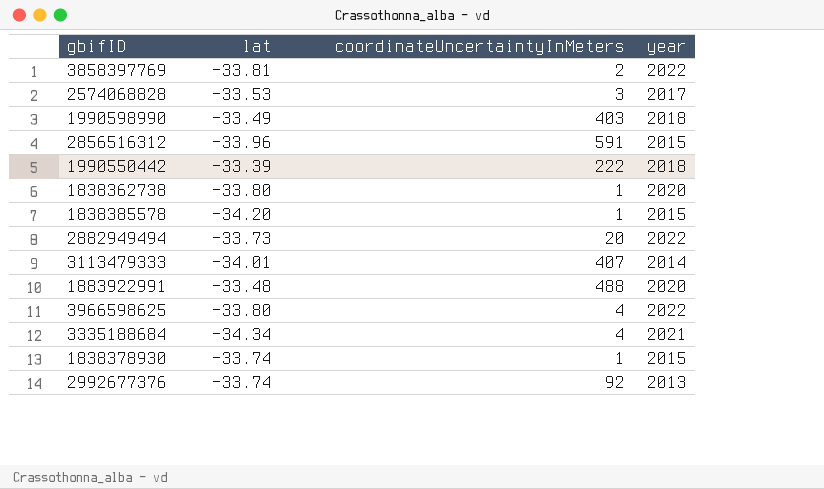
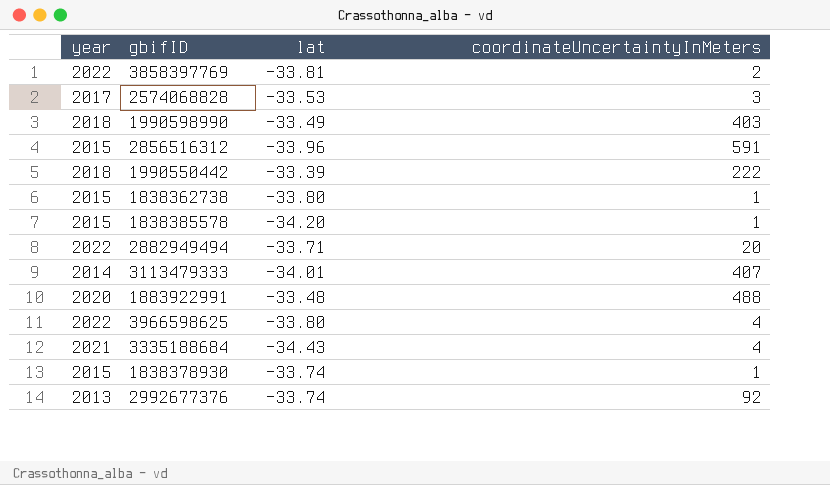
column year | position: 4 -> 1
1838362738 | year: 2020 -> 2015
2882949494 | lat: -33.73 -> -33.71
3335188684 | lat: -34.34 -> -34.43

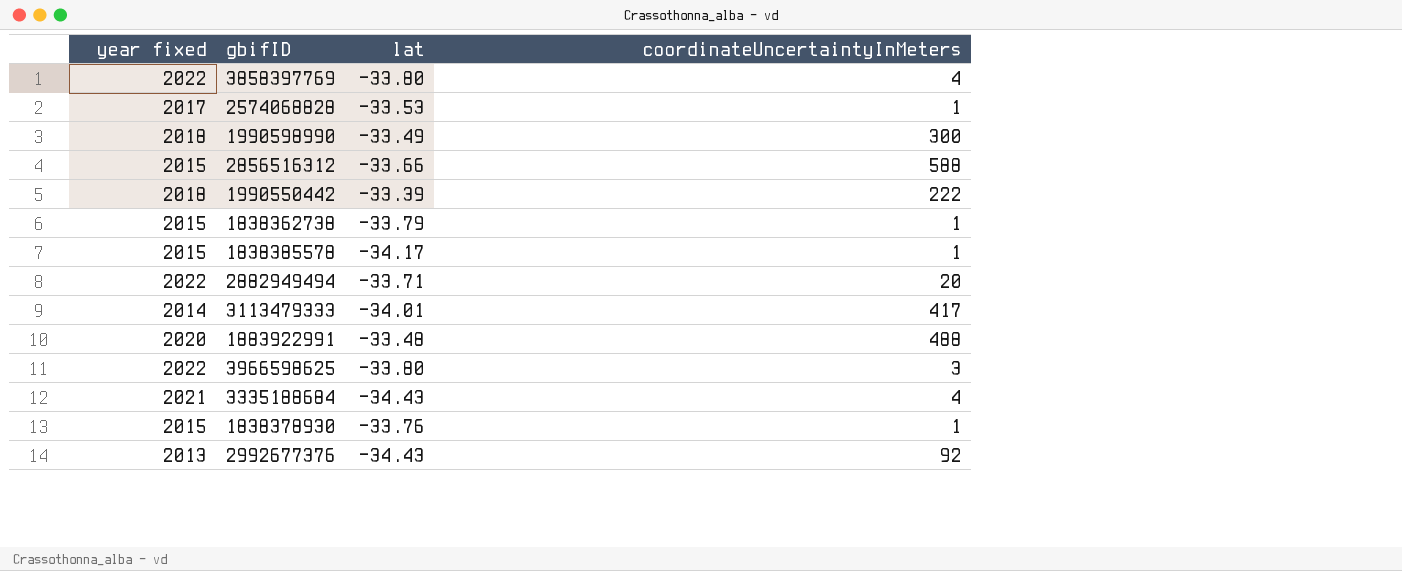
column name: year -> year fixed
3858397769 | lat: -33.81 -> -33.80
3858397769 | coordinateUncertaintyInMeters: 2 -> 4
2574068828 | coordinateUncertaintyInMeters: 3 -> 1
1990598990 | coordinateUncertaintyInMeters: 403 -> 300
2856516312 | lat: -33.96 -> -33.66
2856516312 | coordinateUncertaintyInMeters: 591 -> 588
1838362738 | lat: -33.80 -> -33.79
1838385578 | lat: -34.20 -> -34.17
3113479333 | coordinateUncertaintyInMeters: 407 -> 417
3966598625 | coordinateUncertaintyInMeters: 4 -> 3
1838378930 | lat: -33.74 -> -33.76
2992677376 | lat: -33.74 -> -34.43

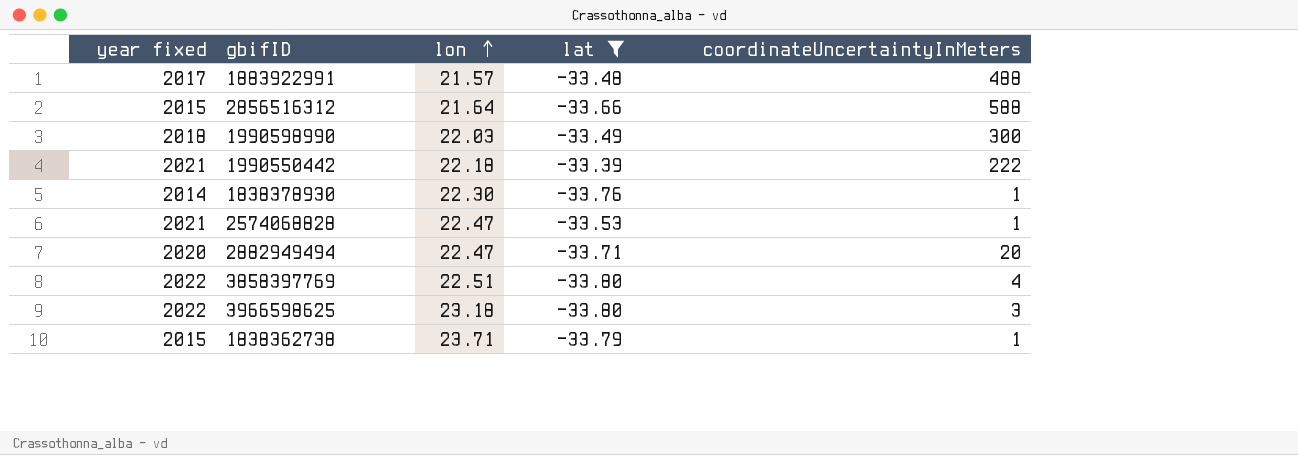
filter: none -> lat >= -33.80
row order: none -> lon ascending
column lon | position: none -> 3
1883922991 | year fixed: 2020 -> 2017
1990550442 | year fixed: 2018 -> 2021
1838378930 | year fixed: 2015 -> 2014
2574068828 | year fixed: 2017 -> 2021
2882949494 | year fixed: 2022 -> 2020

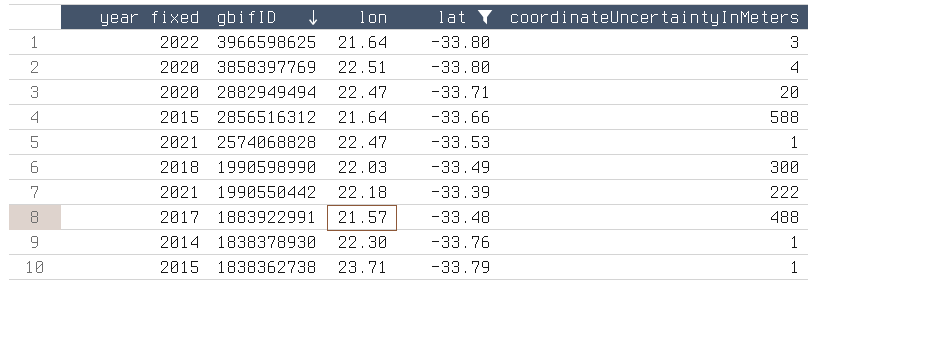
row order: lon ascending -> gbifID descending
3966598625 | lon: 23.18 -> 21.64
3858397769 | year fixed: 2022 -> 2020

